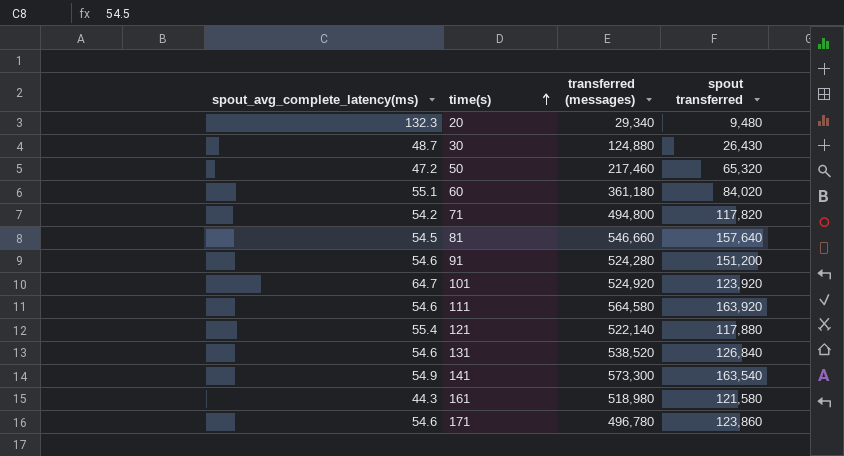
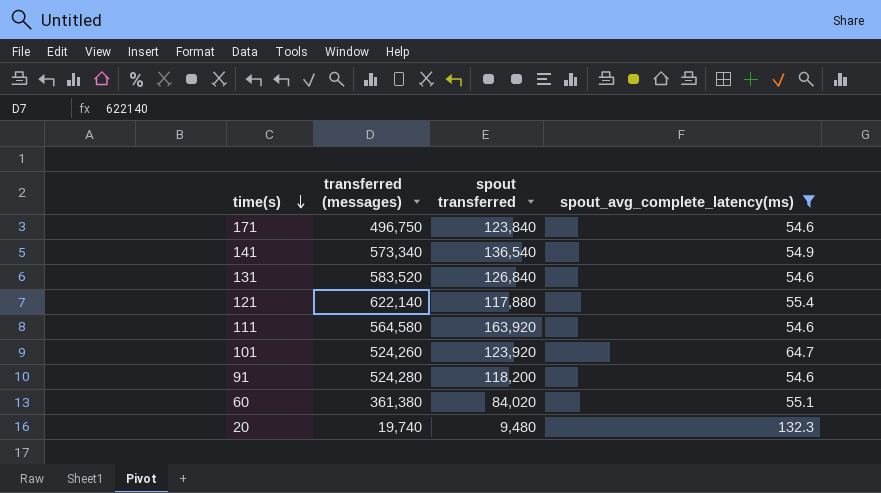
filter: none -> spout_avg_complete_latency(ms) >= 54.6
row order: time(s) ascending -> time(s) descending
column spout_avg_complete_latency(ms) | position: 1 -> 4
171 | transferred (messages): 496,780 -> 496,750
171 | spout transferred: 123,860 -> 123,840
141 | transferred (messages): 573,300 -> 573,340
141 | spout transferred: 163,540 -> 136,540
131 | transferred (messages): 538,520 -> 583,520
121 | transferred (messages): 522,140 -> 622,140
101 | transferred (messages): 524,920 -> 524,260
91 | spout transferred: 151,200 -> 118,200
60 | transferred (messages): 361,180 -> 361,380
20 | transferred (messages): 29,340 -> 19,740

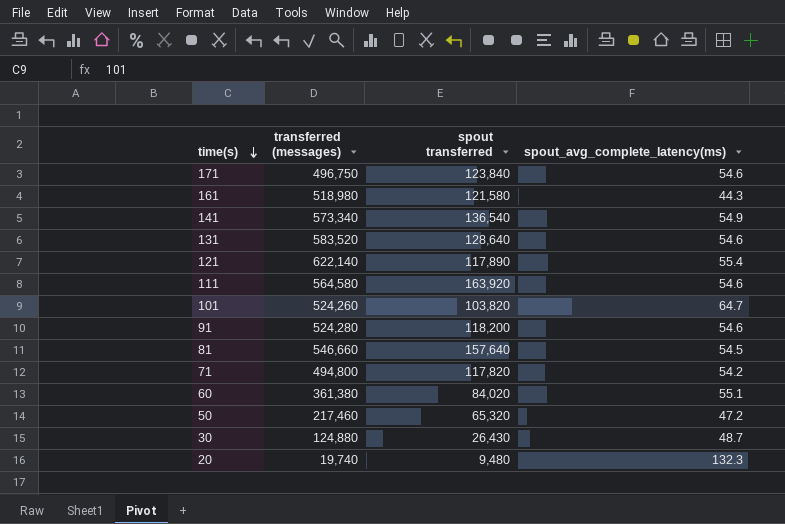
filter: spout_avg_complete_latency(ms) >= 54.6 -> none
131 | spout transferred: 126,840 -> 128,640
121 | spout transferred: 117,880 -> 117,890
101 | spout transferred: 123,920 -> 103,820

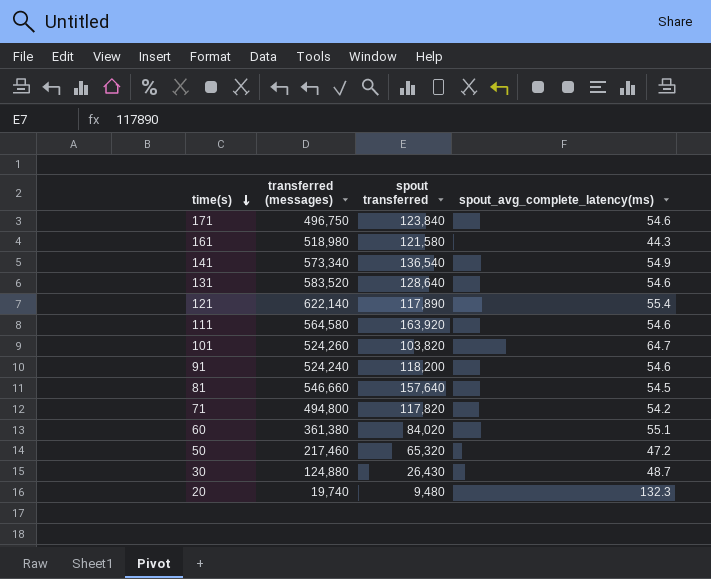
91 | transferred (messages): 524,280 -> 524,240

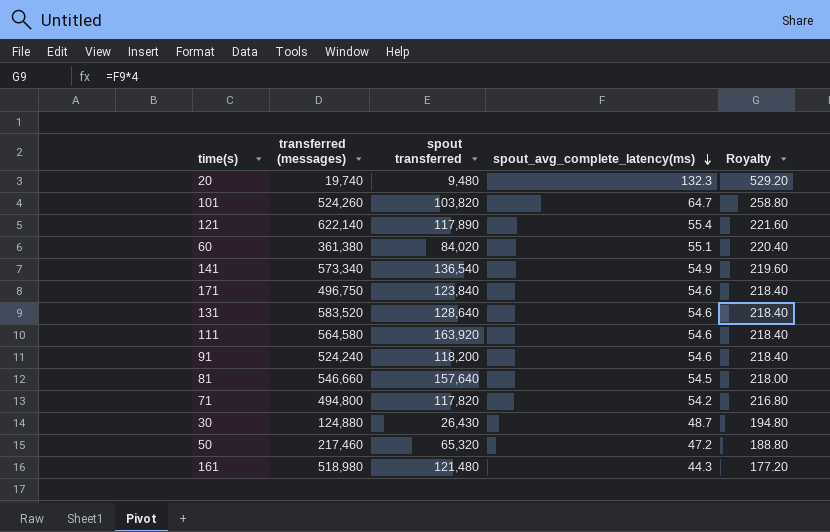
row order: time(s) descending -> spout_avg_complete_latency(ms) descending
column Royalty | formula: none -> [spout_avg_complete_latency(ms)] * 4
161 | spout transferred: 121,580 -> 121,480

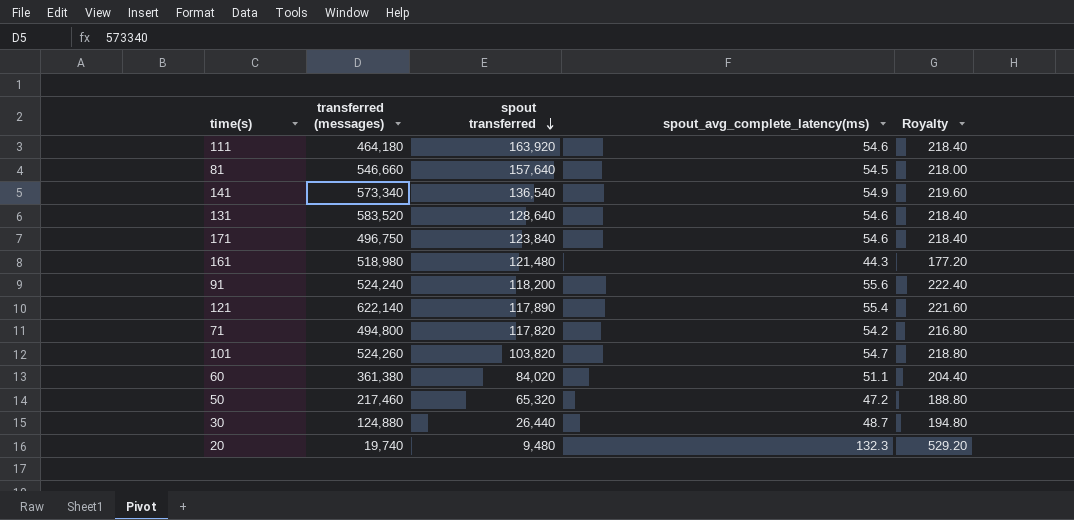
row order: spout_avg_complete_latency(ms) descending -> spout transferred descending
111 | transferred (messages): 564,580 -> 464,180
91 | spout_avg_complete_latency(ms): 54.6 -> 55.6
91 | Royalty: 218.40 -> 222.40
101 | spout_avg_complete_latency(ms): 64.7 -> 54.7
101 | Royalty: 258.80 -> 218.80
60 | spout_avg_complete_latency(ms): 55.1 -> 51.1
60 | Royalty: 220.40 -> 204.40
30 | spout transferred: 26,430 -> 26,440

